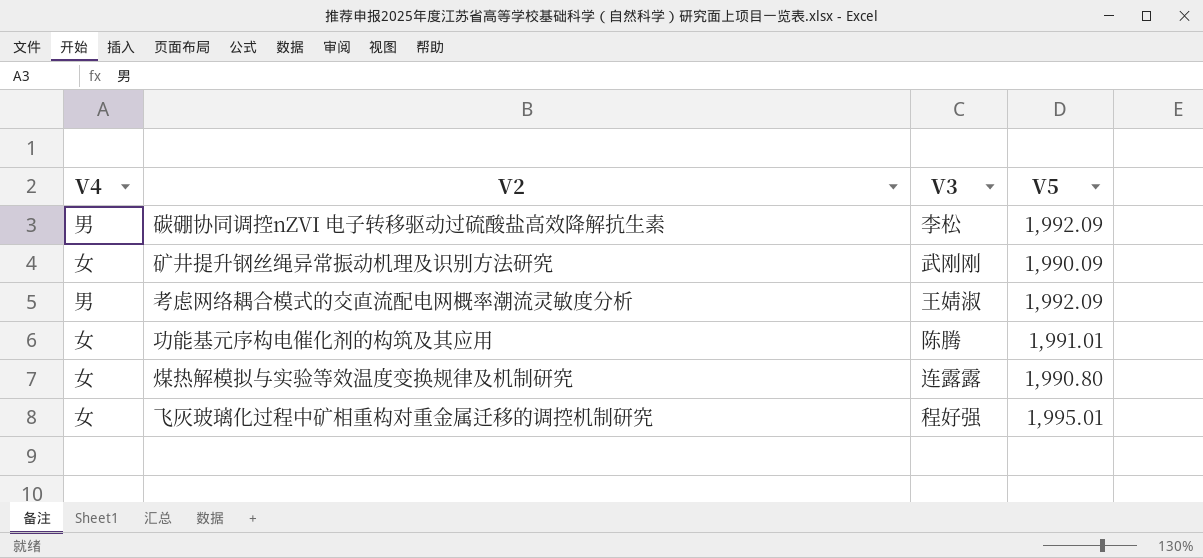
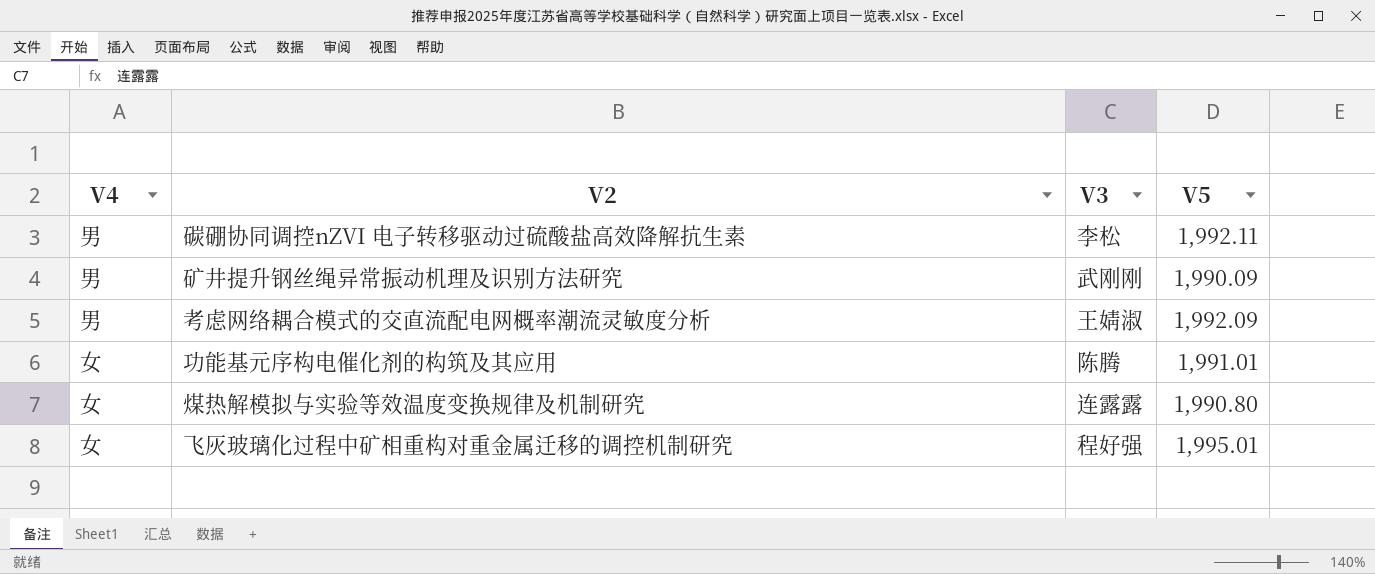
碳硼协同调控nZVI 电子转移驱动过硫酸盐高效降解抗生素 | V5: 1,992.09 -> 1,992.11
矿井提升钢丝绳异常振动机理及识别方法研究 | V4: 女 -> 男

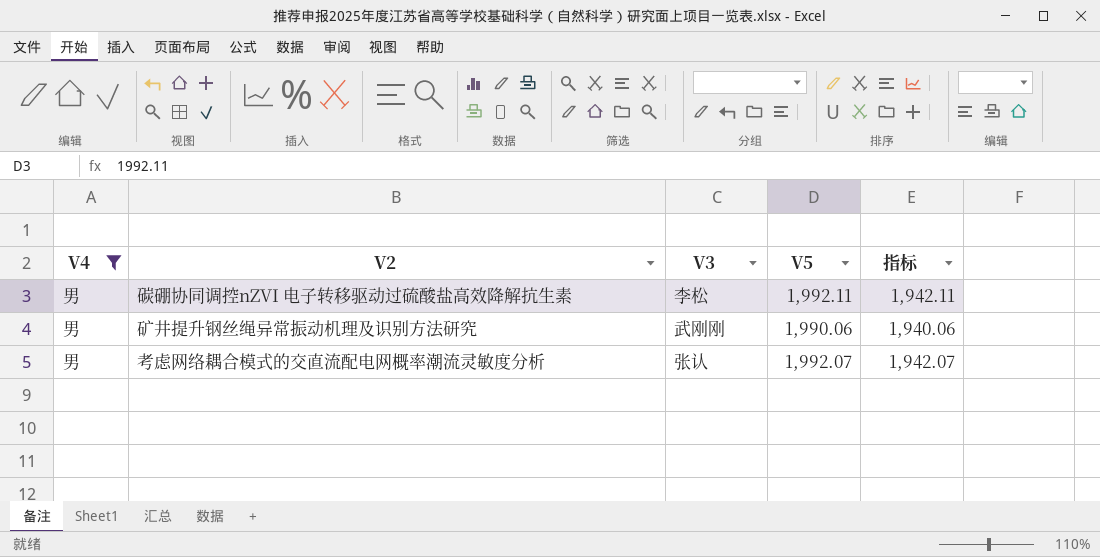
filter: none -> V4 = 男
column 指标 | formula: none -> [V5] - 50
矿井提升钢丝绳异常振动机理及识别方法研究 | V5: 1,990.09 -> 1,990.06
考虑网络耦合模式的交直流配电网概率潮流灵敏度分析 | V3: 王婧淑 -> 张认
考虑网络耦合模式的交直流配电网概率潮流灵敏度分析 | V5: 1,992.09 -> 1,992.07

